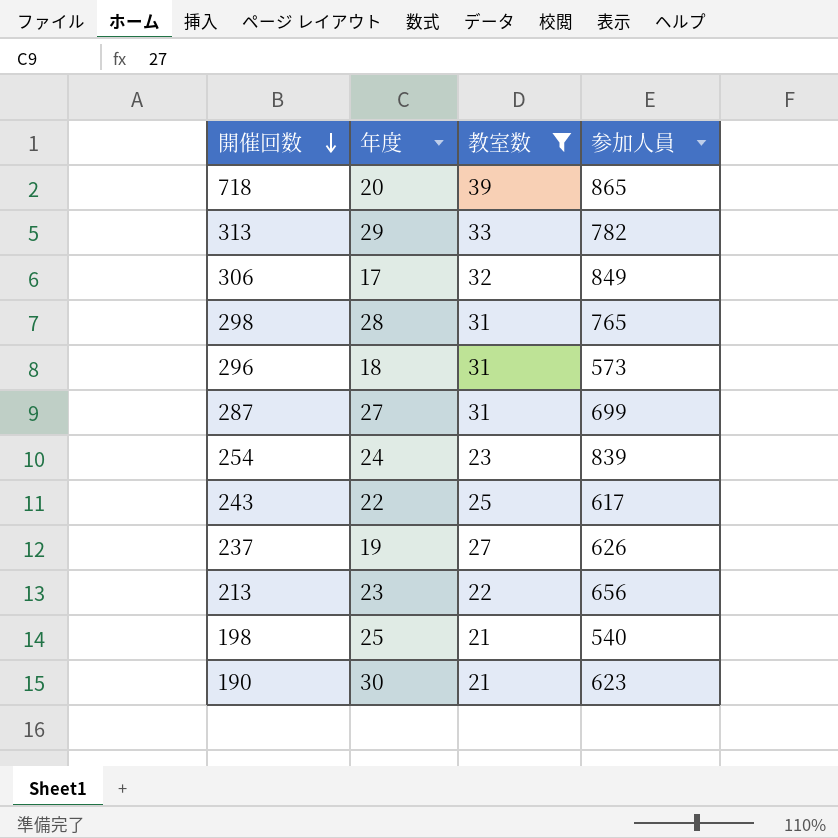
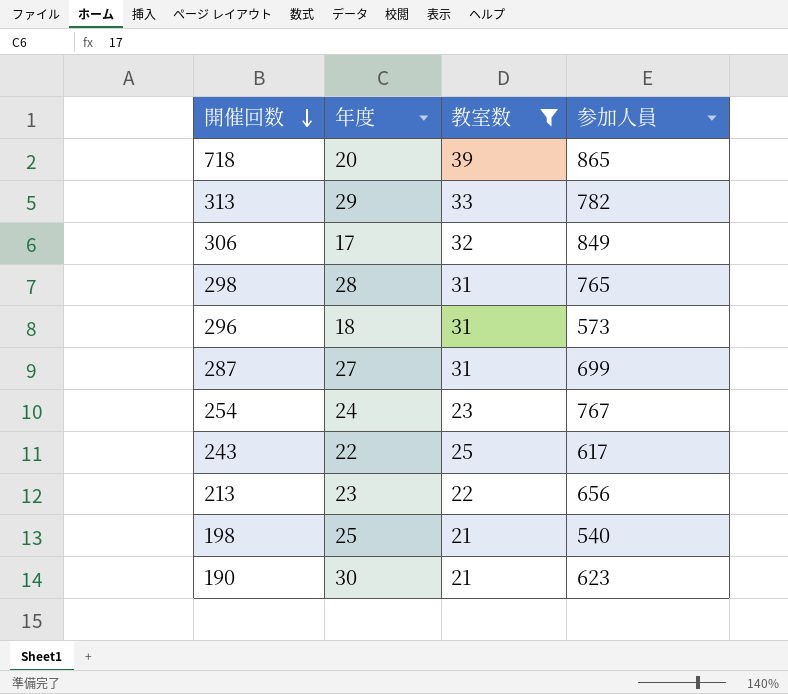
row 237: 19 | 27 | 626 -> none
254 | 参加人員: 839 -> 767

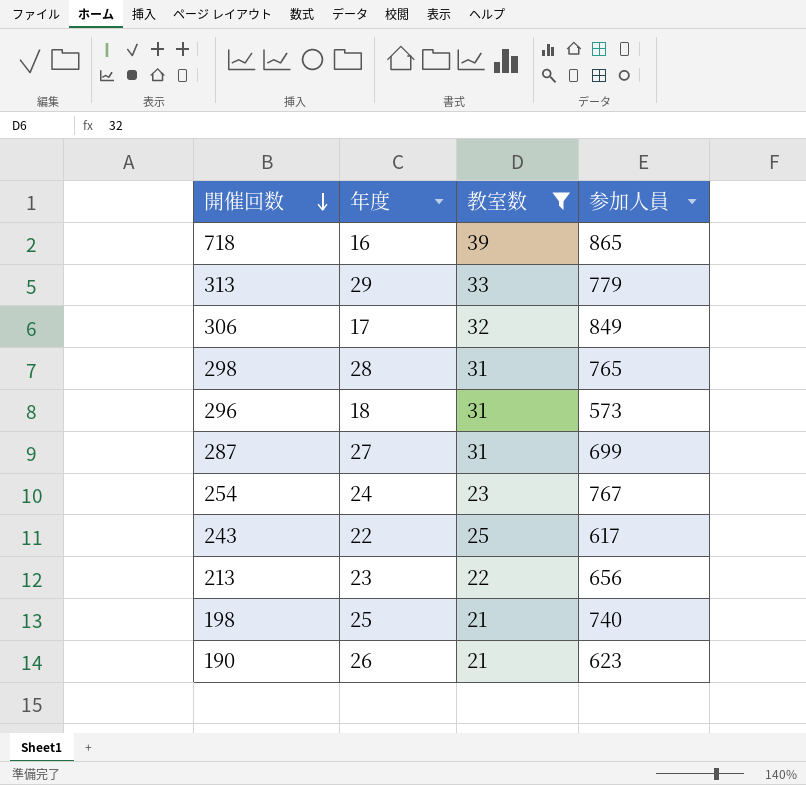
718 | 年度: 20 -> 16
313 | 参加人員: 782 -> 779
198 | 参加人員: 540 -> 740
190 | 年度: 30 -> 26

